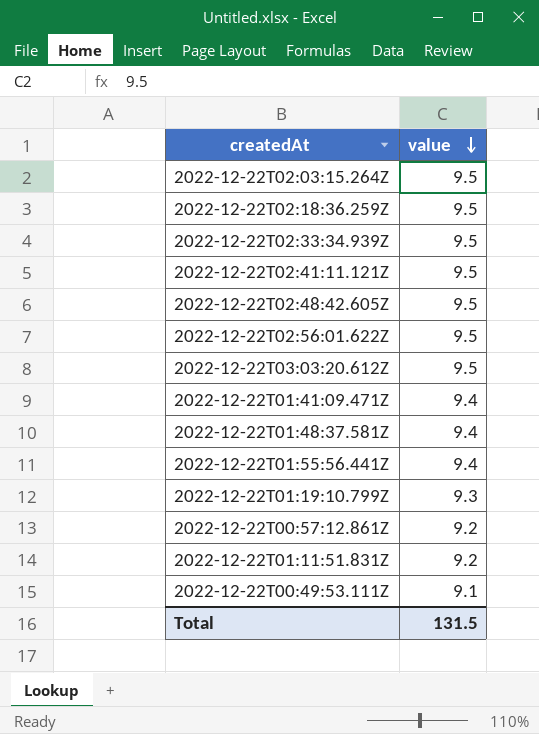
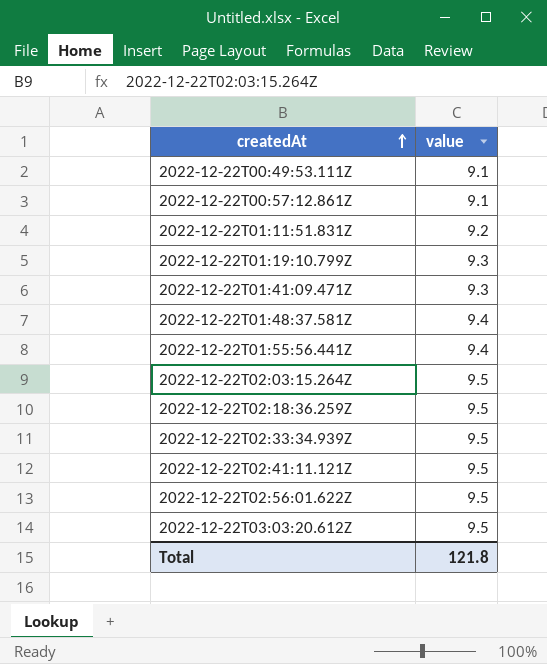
row order: value descending -> createdAt ascending
row 2022-12-22T02:48:42.605Z: 9.5 -> none
2022-12-22T00:57:12.861Z | value: 9.2 -> 9.1
2022-12-22T01:41:09.471Z | value: 9.4 -> 9.3
Total | value: 131.5 -> 121.8

